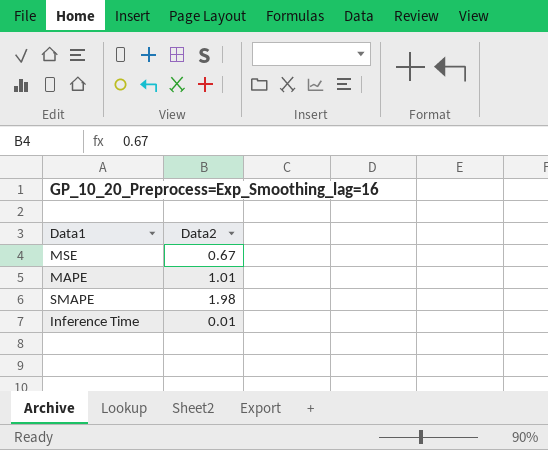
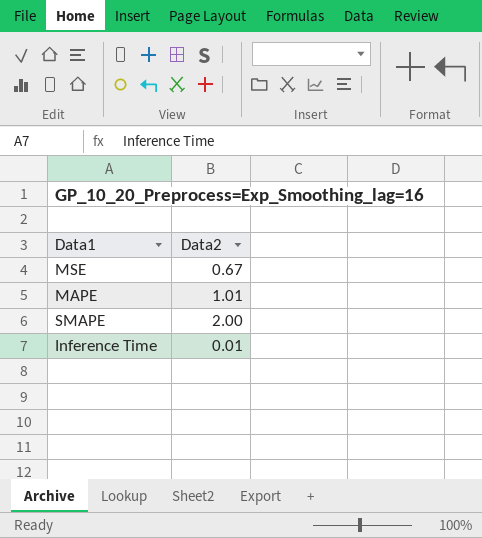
SMAPE | Data2: 1.98 -> 2.00

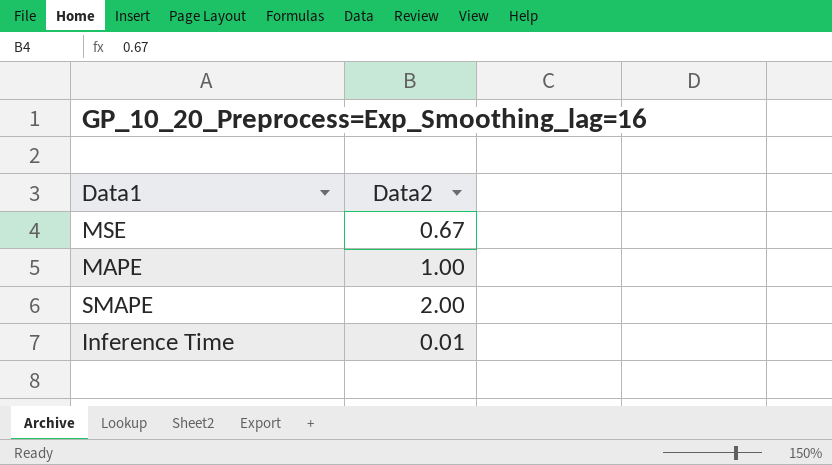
MAPE | Data2: 1.01 -> 1.00

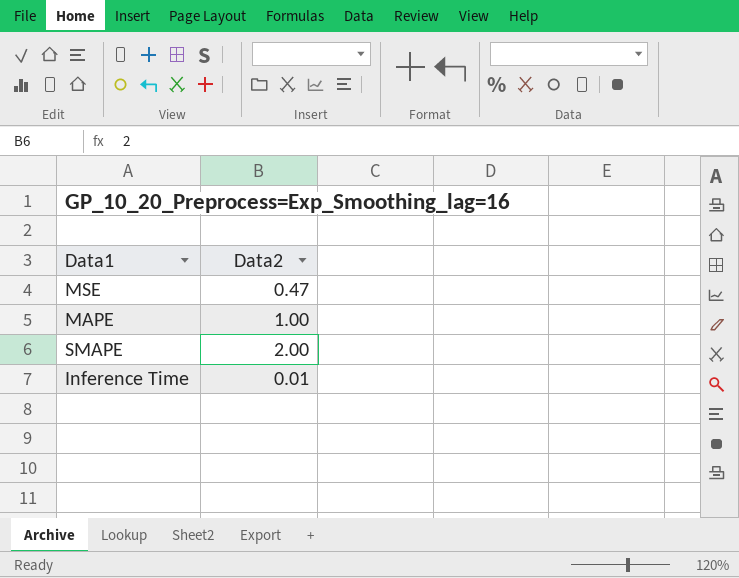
MSE | Data2: 0.67 -> 0.47

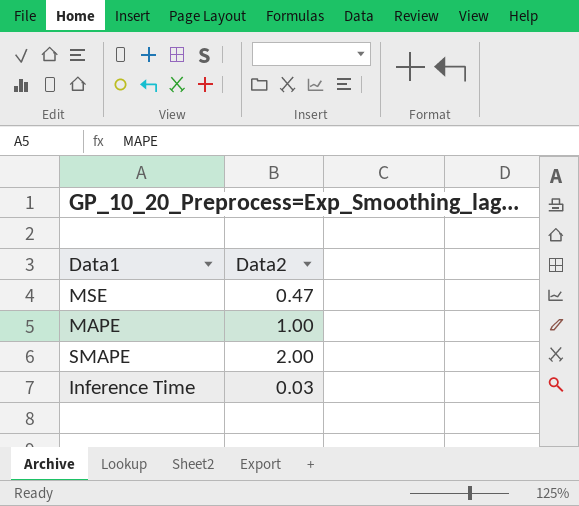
Inference Time | Data2: 0.01 -> 0.03

